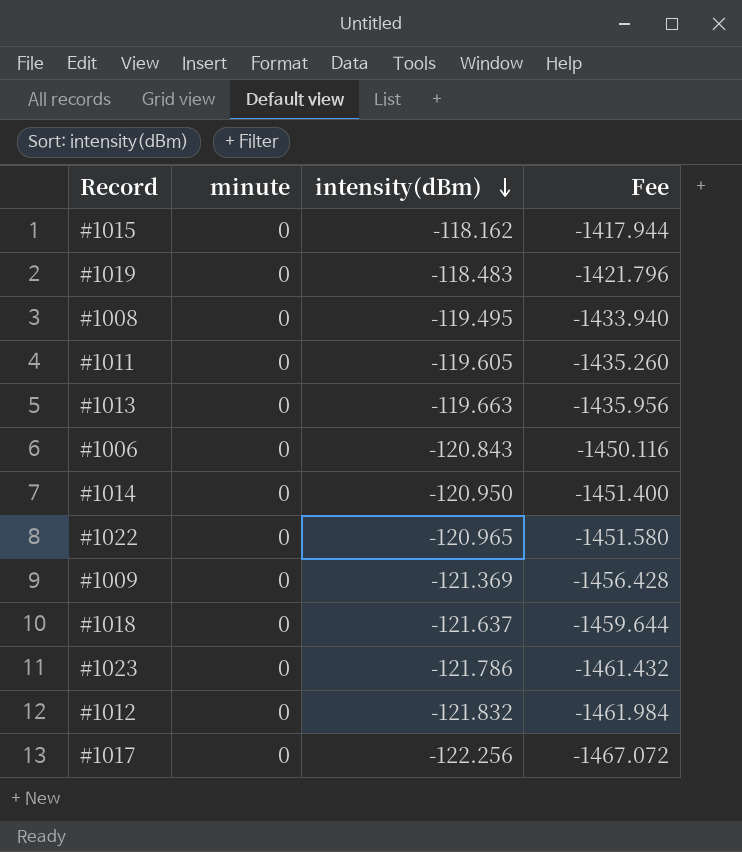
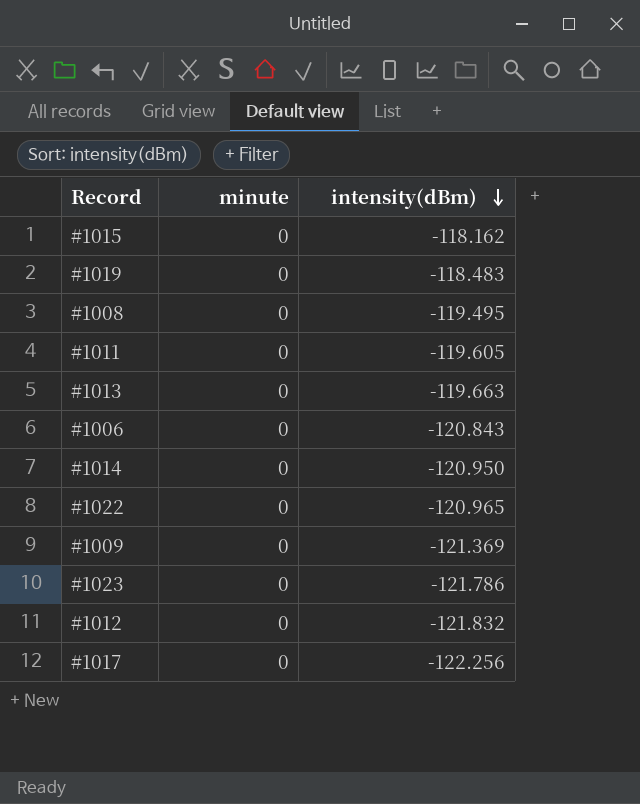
column Fee | formula: [intensity(dBm)] * 12 -> none
row #1018: 0 | -121.637 | -1459.644 -> none

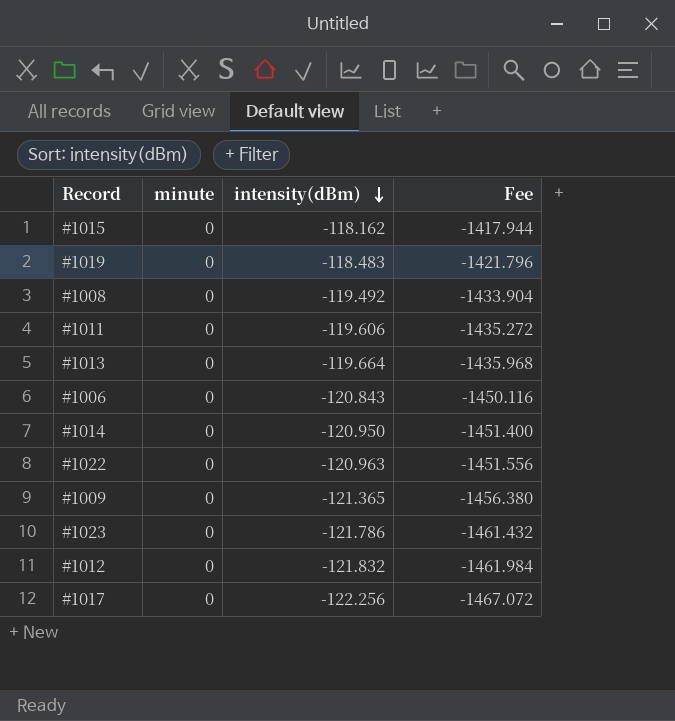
column Fee | formula: none -> [intensity(dBm)] * 12
#1008 | intensity(dBm): -119.495 -> -119.492
#1011 | intensity(dBm): -119.605 -> -119.606
#1013 | intensity(dBm): -119.663 -> -119.664
#1022 | intensity(dBm): -120.965 -> -120.963
#1009 | intensity(dBm): -121.369 -> -121.365

